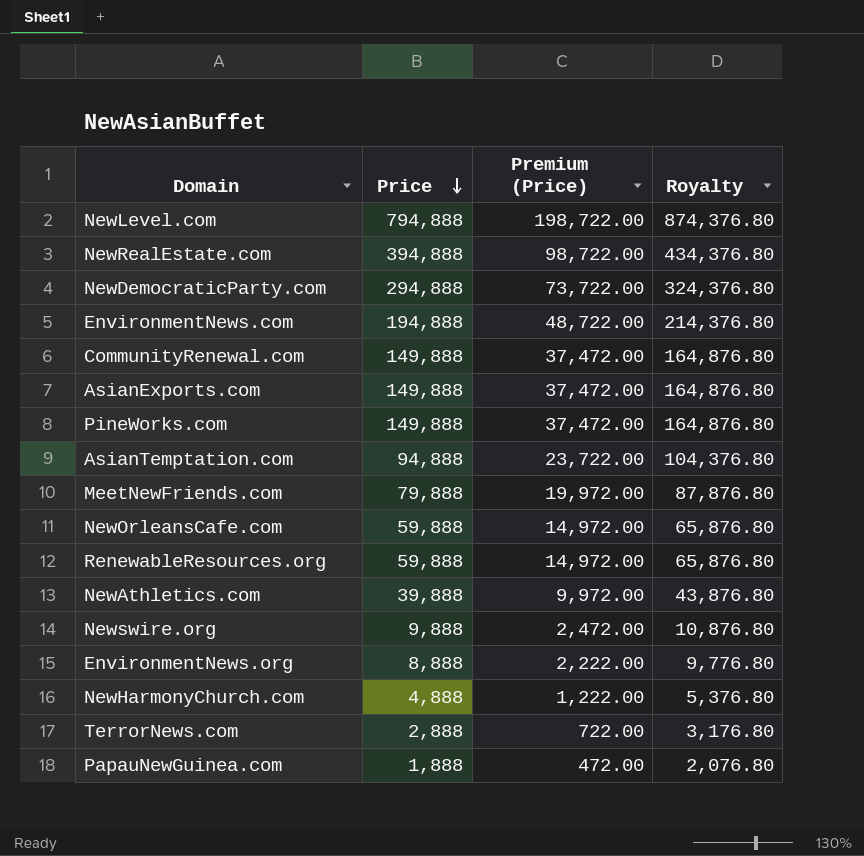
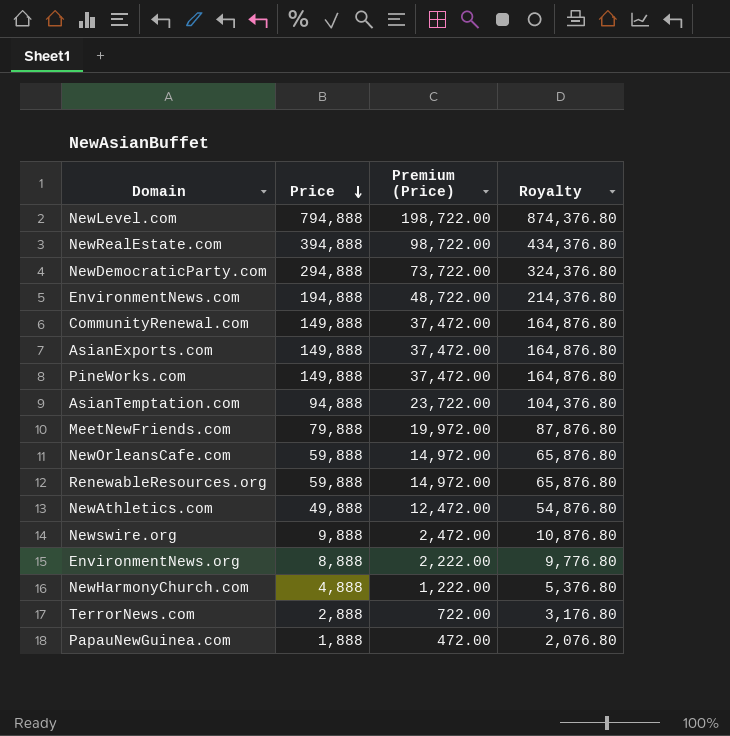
NewAthletics.com | Price: 39,888 -> 49,888
NewAthletics.com | Premium (Price): 9,972.00 -> 12,472.00
NewAthletics.com | Royalty: 43,876.80 -> 54,876.80

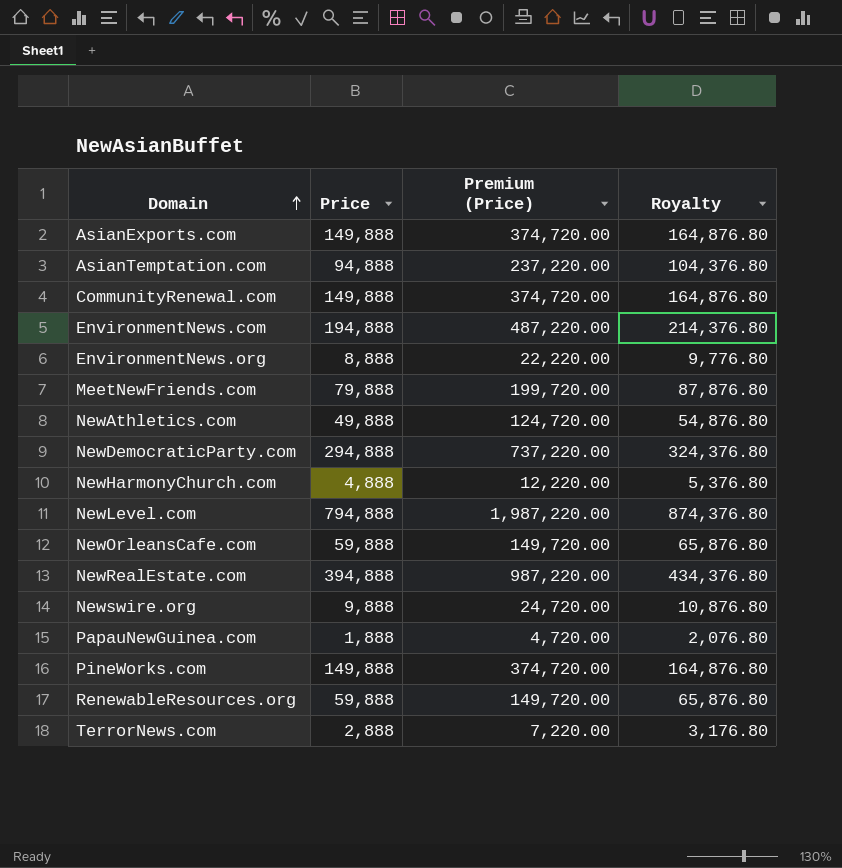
row order: Price descending -> Domain ascending
column Premium (Price) | formula: [Price] * 0.25 -> [Price] * 2.5

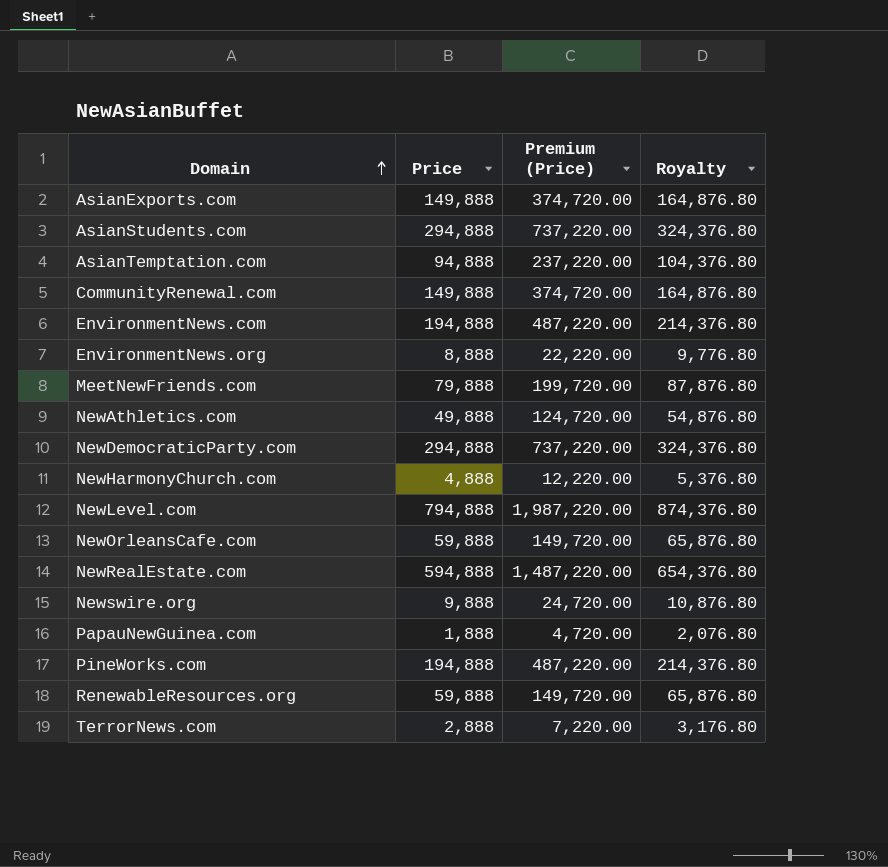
row AsianStudents.com: none -> 294,888 | 737,220.00 | 324,376.80
NewRealEstate.com | Price: 394,888 -> 594,888
NewRealEstate.com | Premium (Price): 987,220.00 -> 1,487,220.00
NewRealEstate.com | Royalty: 434,376.80 -> 654,376.80
PineWorks.com | Price: 149,888 -> 194,888
PineWorks.com | Premium (Price): 374,720.00 -> 487,220.00
PineWorks.com | Royalty: 164,876.80 -> 214,376.80

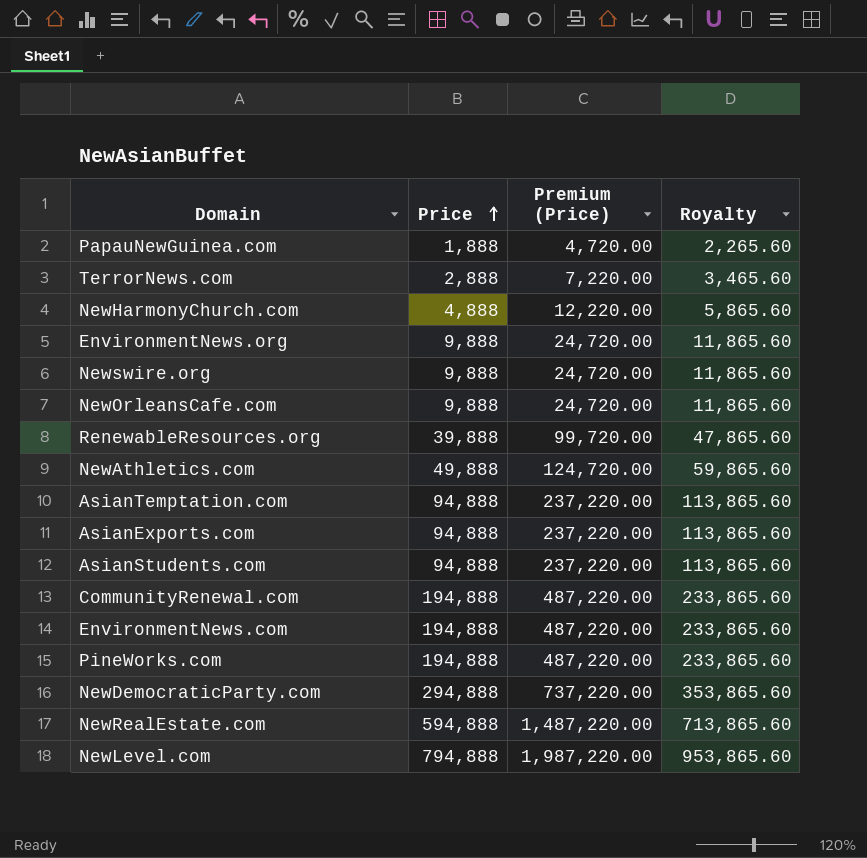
row order: Domain ascending -> Price ascending
column Royalty | formula: [Price] * 1.1 -> [Price] * 1.2
row MeetNewFriends.com: 79,888 | 199,720.00 | 87,876.80 -> none
EnvironmentNews.org | Price: 8,888 -> 9,888
EnvironmentNews.org | Premium (Price): 22,220.00 -> 24,720.00
NewOrleansCafe.com | Price: 59,888 -> 9,888
NewOrleansCafe.com | Premium (Price): 149,720.00 -> 24,720.00
RenewableResources.org | Price: 59,888 -> 39,888
RenewableResources.org | Premium (Price): 149,720.00 -> 99,720.00
AsianExports.com | Price: 149,888 -> 94,888
AsianExports.com | Premium (Price): 374,720.00 -> 237,220.00
AsianStudents.com | Price: 294,888 -> 94,888
AsianStudents.com | Premium (Price): 737,220.00 -> 237,220.00
CommunityRenewal.com | Price: 149,888 -> 194,888
CommunityRenewal.com | Premium (Price): 374,720.00 -> 487,220.00

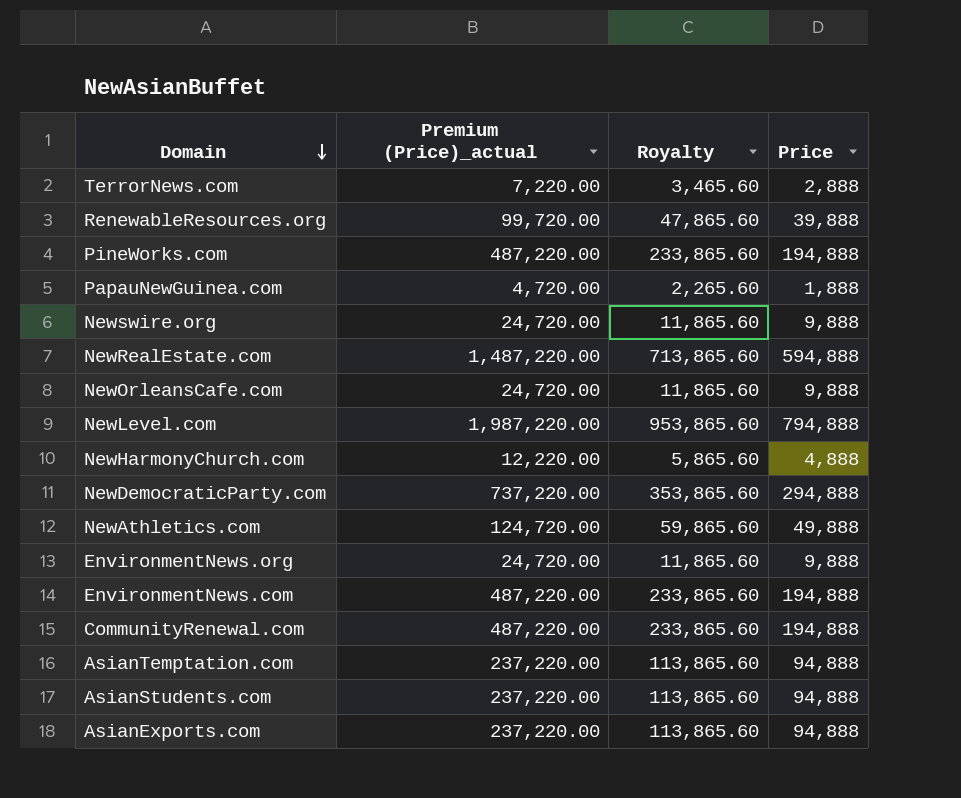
row order: Price ascending -> Domain descending
column name: Premium (Price) -> Premium (Price)_actual
column Price | position: 2 -> 4

